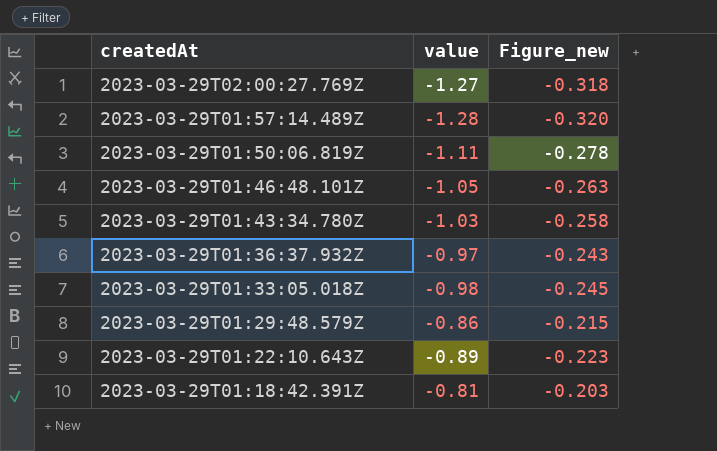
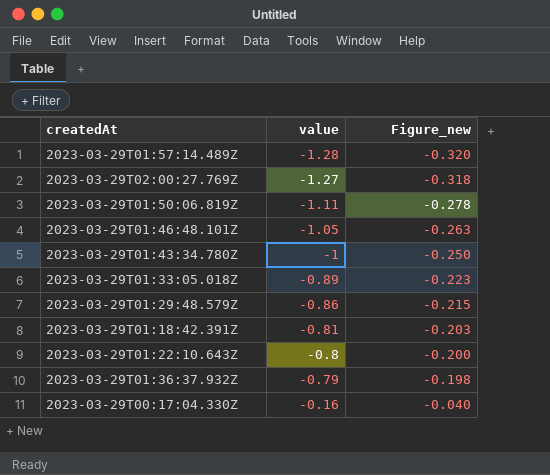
row order: createdAt descending -> value ascending
2023-03-29T01:43:34.780Z | value: -1.03 -> -1
2023-03-29T01:43:34.780Z | Figure_new: -0.258 -> -0.250
2023-03-29T01:33:05.018Z | value: -0.98 -> -0.89
2023-03-29T01:33:05.018Z | Figure_new: -0.245 -> -0.223
2023-03-29T01:22:10.643Z | value: -0.89 -> -0.8
2023-03-29T01:22:10.643Z | Figure_new: -0.223 -> -0.200
2023-03-29T01:36:37.932Z | value: -0.97 -> -0.79
2023-03-29T01:36:37.932Z | Figure_new: -0.243 -> -0.198
row 2023-03-29T00:17:04.330Z: none -> -0.16 | -0.040

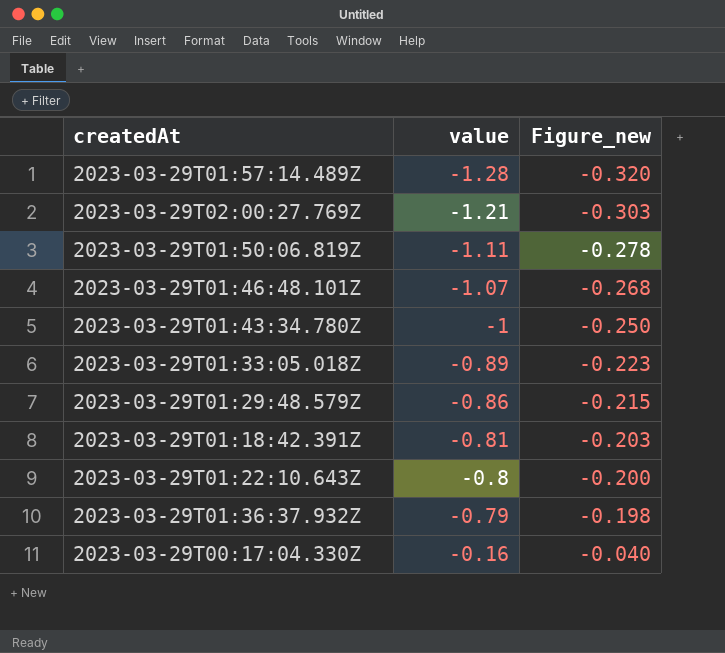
2023-03-29T02:00:27.769Z | value: -1.27 -> -1.21
2023-03-29T02:00:27.769Z | Figure_new: -0.318 -> -0.303
2023-03-29T01:46:48.101Z | value: -1.05 -> -1.07
2023-03-29T01:46:48.101Z | Figure_new: -0.263 -> -0.268

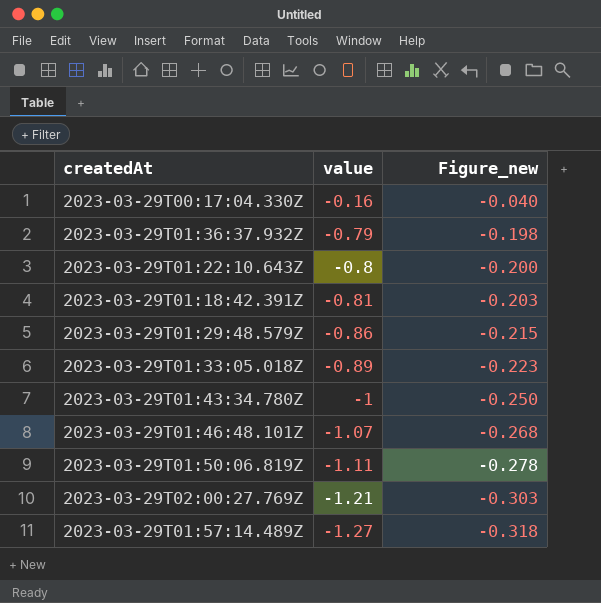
row order: value ascending -> value descending
2023-03-29T01:57:14.489Z | value: -1.28 -> -1.27
2023-03-29T01:57:14.489Z | Figure_new: -0.320 -> -0.318

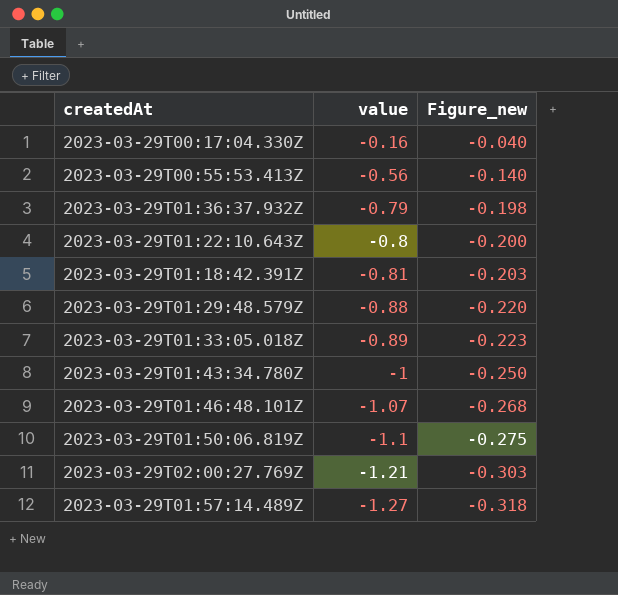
row 2023-03-29T00:55:53.413Z: none -> -0.56 | -0.140
2023-03-29T01:29:48.579Z | value: -0.86 -> -0.88
2023-03-29T01:29:48.579Z | Figure_new: -0.215 -> -0.220
2023-03-29T01:50:06.819Z | value: -1.11 -> -1.1
2023-03-29T01:50:06.819Z | Figure_new: -0.278 -> -0.275

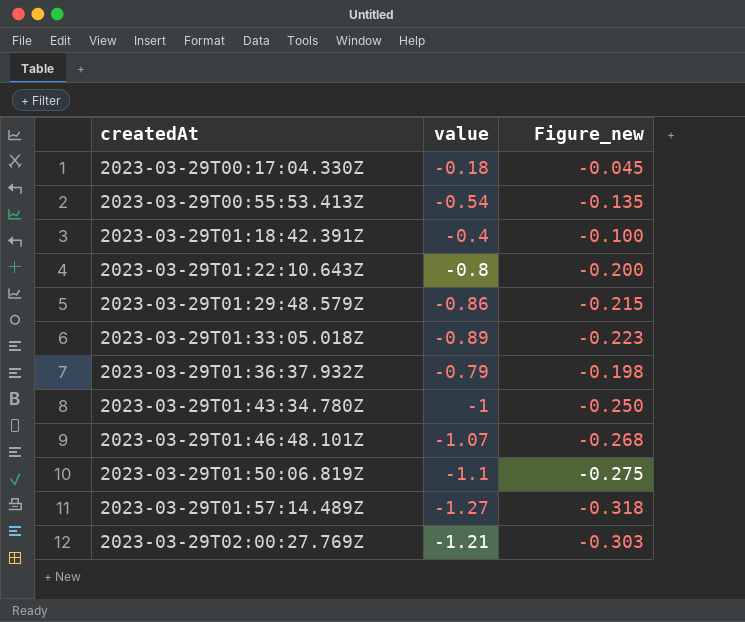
row order: value descending -> createdAt ascending
2023-03-29T00:17:04.330Z | value: -0.16 -> -0.18
2023-03-29T00:17:04.330Z | Figure_new: -0.040 -> -0.045
2023-03-29T00:55:53.413Z | value: -0.56 -> -0.54
2023-03-29T00:55:53.413Z | Figure_new: -0.140 -> -0.135
2023-03-29T01:18:42.391Z | value: -0.81 -> -0.4
2023-03-29T01:18:42.391Z | Figure_new: -0.203 -> -0.100
2023-03-29T01:29:48.579Z | value: -0.88 -> -0.86
2023-03-29T01:29:48.579Z | Figure_new: -0.220 -> -0.215

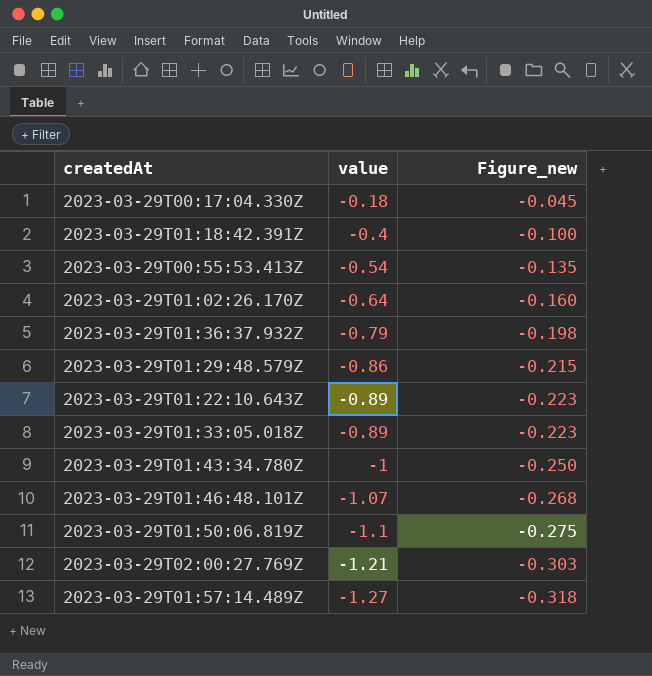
row order: createdAt ascending -> value descending
row 2023-03-29T01:02:26.170Z: none -> -0.64 | -0.160
2023-03-29T01:22:10.643Z | value: -0.8 -> -0.89
2023-03-29T01:22:10.643Z | Figure_new: -0.200 -> -0.223

